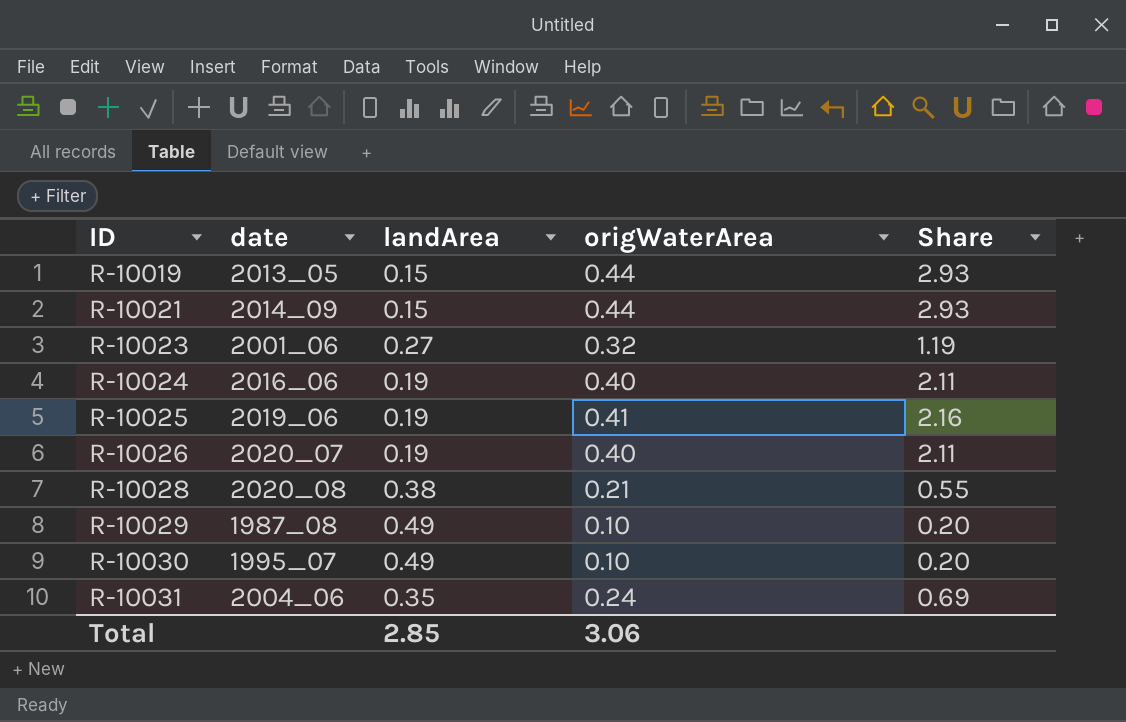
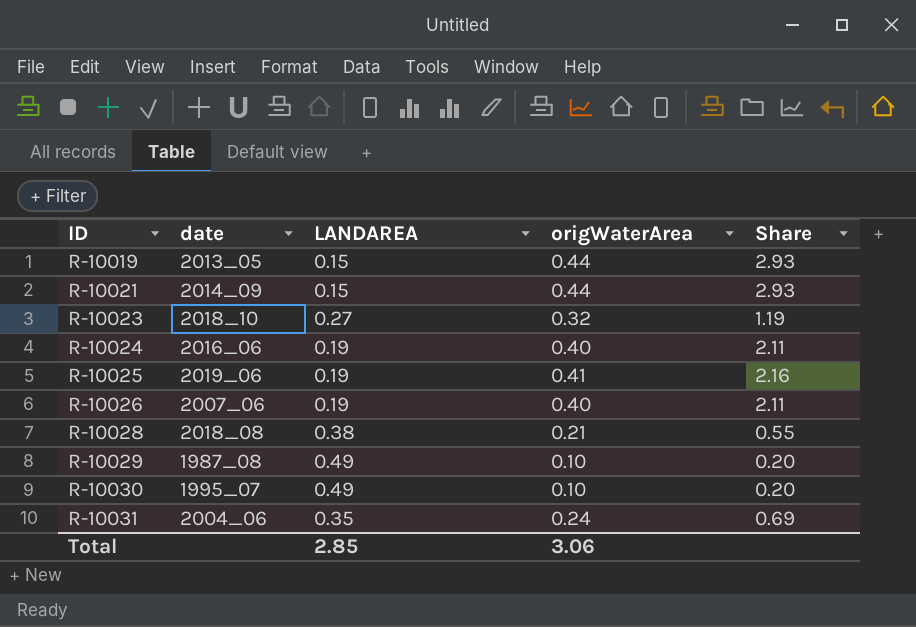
column name: landArea -> LANDAREA
R-10023 | date: 2001_06 -> 2018_10
R-10026 | date: 2020_07 -> 2007_06
R-10028 | date: 2020_08 -> 2018_08

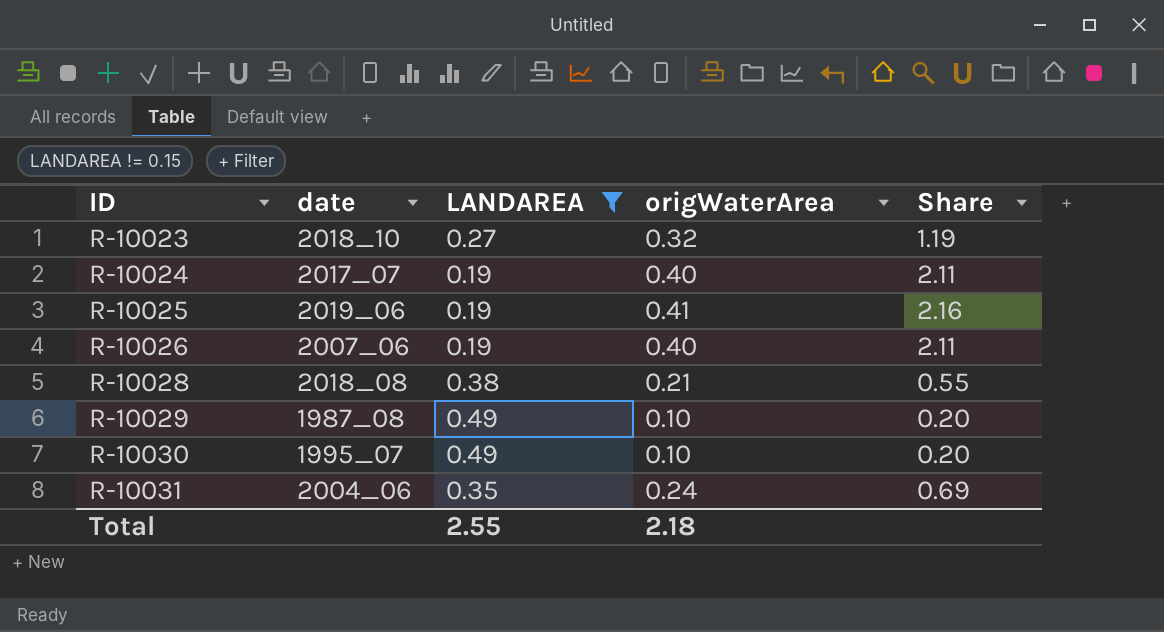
filter: none -> LANDAREA != 0.15
R-10024 | date: 2016_06 -> 2017_07
Total | LANDAREA: 2.85 -> 2.55
Total | origWaterArea: 3.06 -> 2.18

